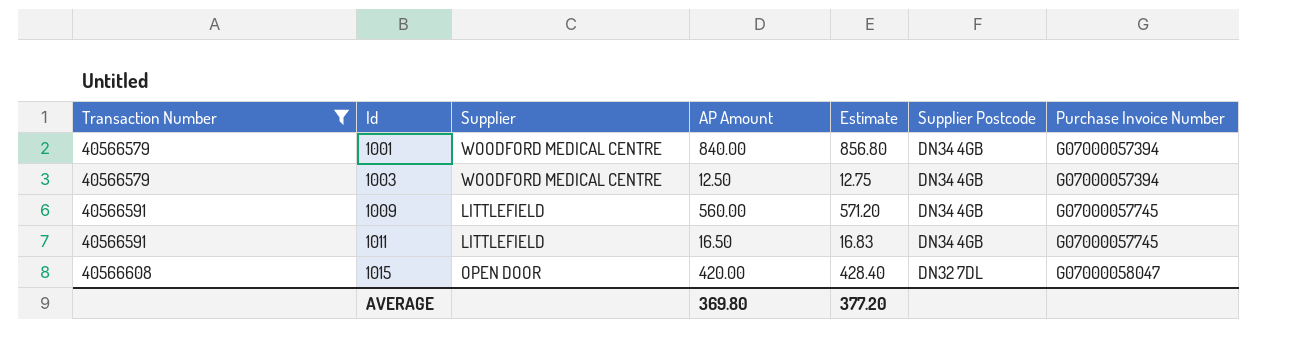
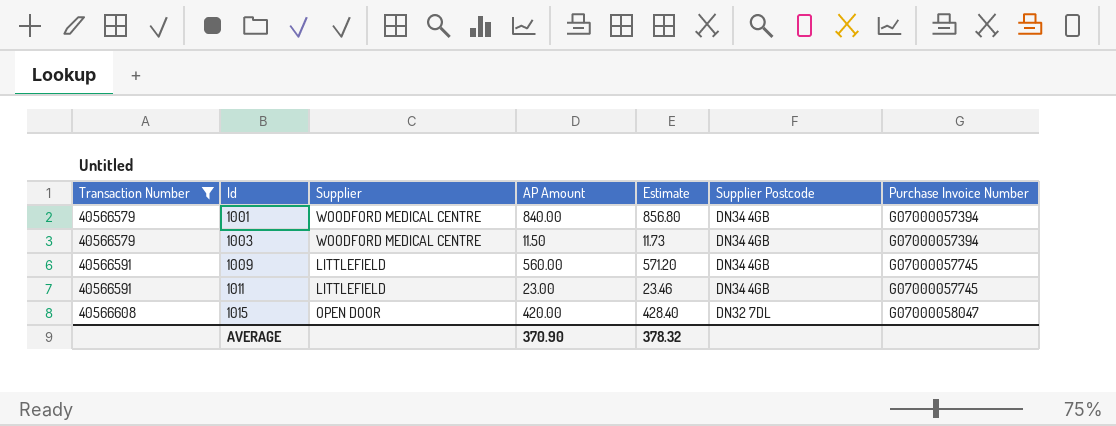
1003 | AP Amount: 12.50 -> 11.50
1003 | Estimate: 12.75 -> 11.73
1011 | AP Amount: 16.50 -> 23.00
1011 | Estimate: 16.83 -> 23.46
AVERAGE | AP Amount: 369.80 -> 370.90
AVERAGE | Estimate: 377.20 -> 378.32

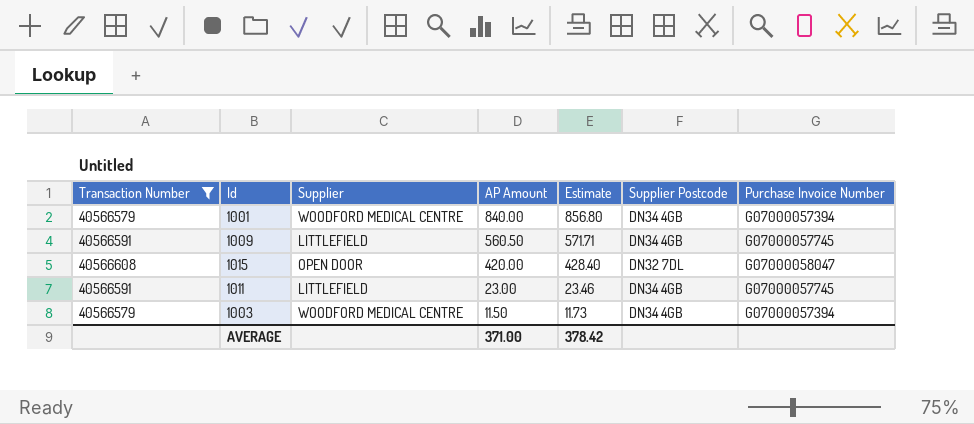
row order: Transaction Number ascending -> AP Amount descending
1009 | AP Amount: 560.00 -> 560.50
1009 | Estimate: 571.20 -> 571.71
AVERAGE | AP Amount: 370.90 -> 371.00
AVERAGE | Estimate: 378.32 -> 378.42

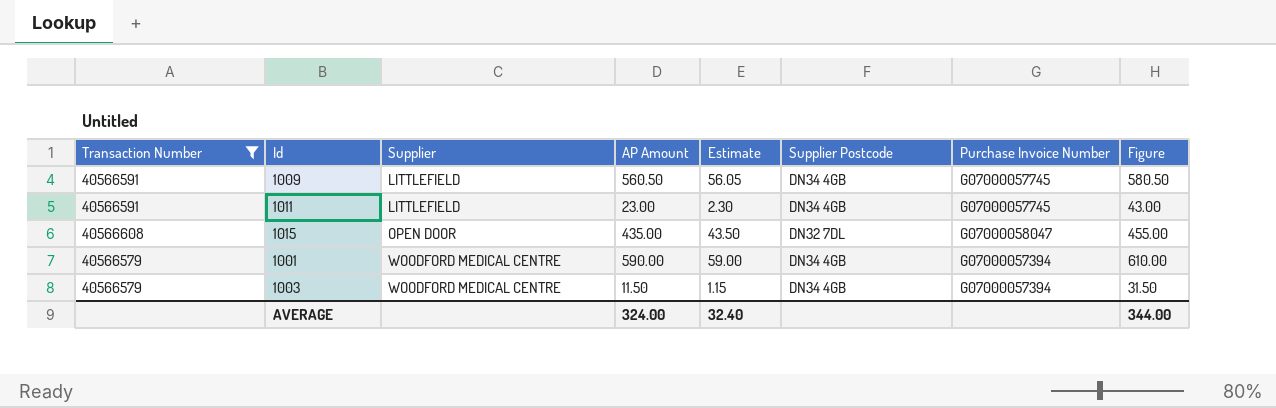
row order: AP Amount descending -> Supplier ascending
column Estimate | formula: [AP Amount] * 1.02 -> [AP Amount] * 0.1
column Figure | formula: none -> [AP Amount] + 20
1015 | AP Amount: 420.00 -> 435.00
1001 | AP Amount: 840.00 -> 590.00
AVERAGE | AP Amount: 371.00 -> 324.00
AVERAGE | Estimate: 378.42 -> 32.40

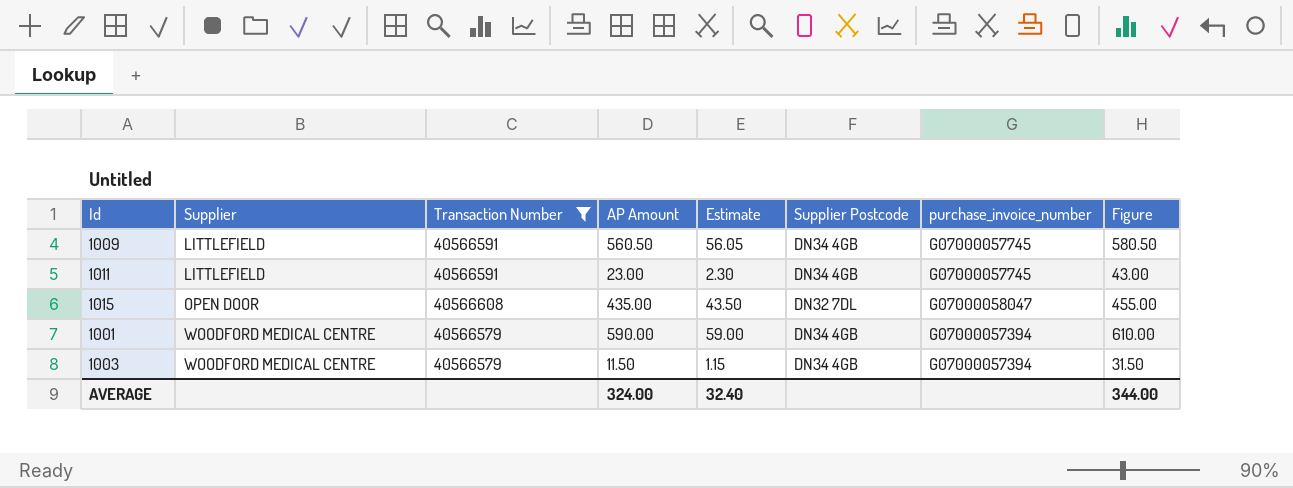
column Transaction Number | position: 1 -> 3
column name: Purchase Invoice Number -> purchase_invoice_number

